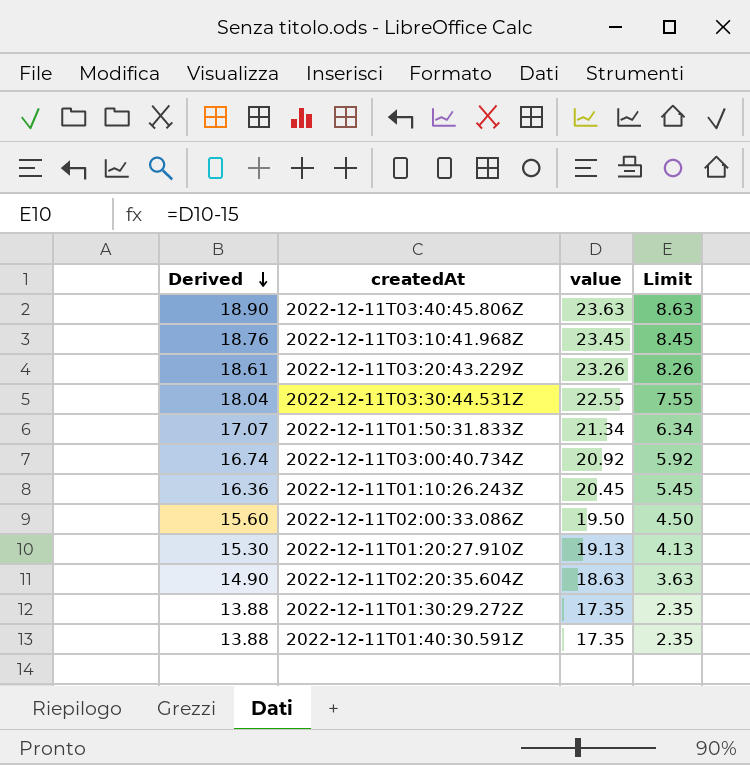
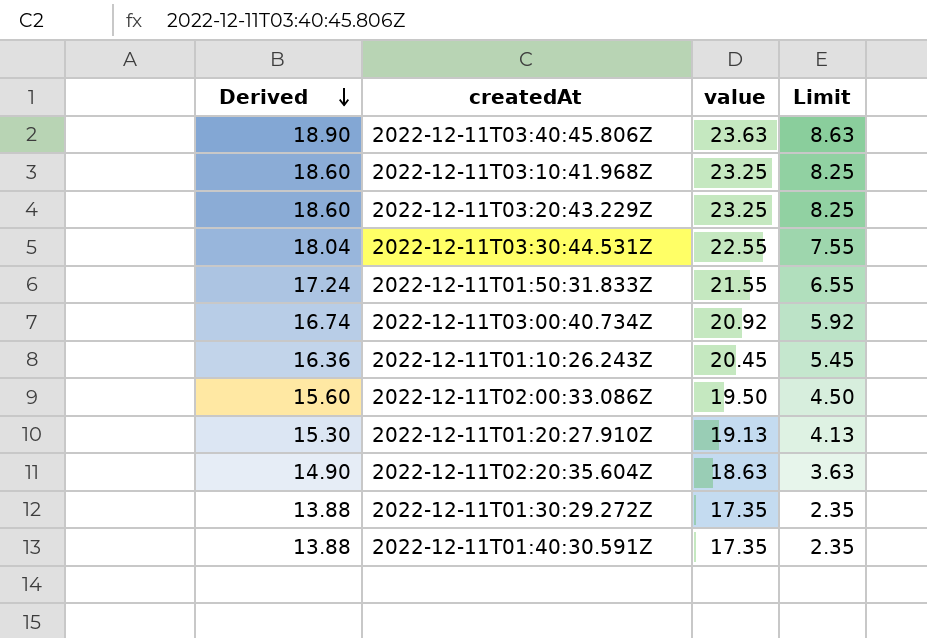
2022-12-11T03:10:41.968Z | Derived: 18.76 -> 18.60
2022-12-11T03:10:41.968Z | value: 23.45 -> 23.25
2022-12-11T03:10:41.968Z | Limit: 8.45 -> 8.25
2022-12-11T03:20:43.229Z | Derived: 18.61 -> 18.60
2022-12-11T03:20:43.229Z | value: 23.26 -> 23.25
2022-12-11T03:20:43.229Z | Limit: 8.26 -> 8.25
2022-12-11T01:50:31.833Z | Derived: 17.07 -> 17.24
2022-12-11T01:50:31.833Z | value: 21.34 -> 21.55
2022-12-11T01:50:31.833Z | Limit: 6.34 -> 6.55

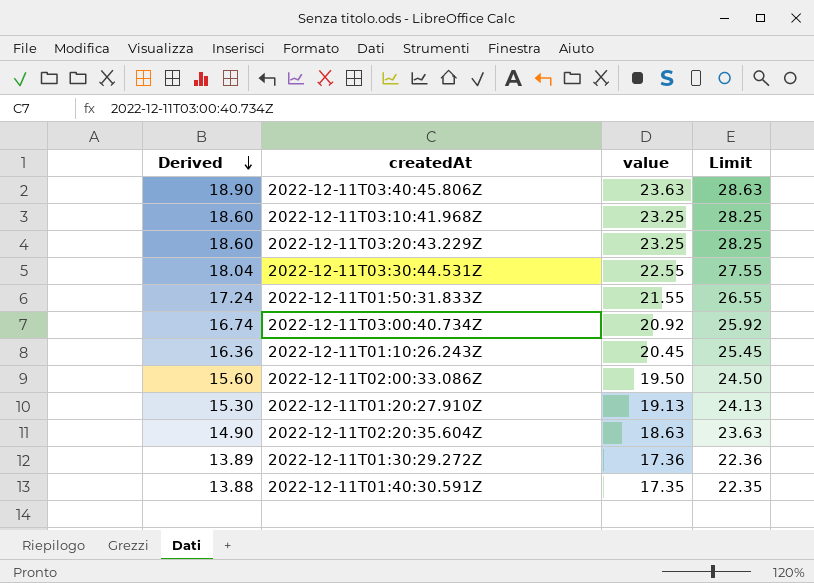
column Limit | formula: [value] - 15 -> [value] + 5
2022-12-11T01:30:29.272Z | Derived: 13.88 -> 13.89
2022-12-11T01:30:29.272Z | value: 17.35 -> 17.36

